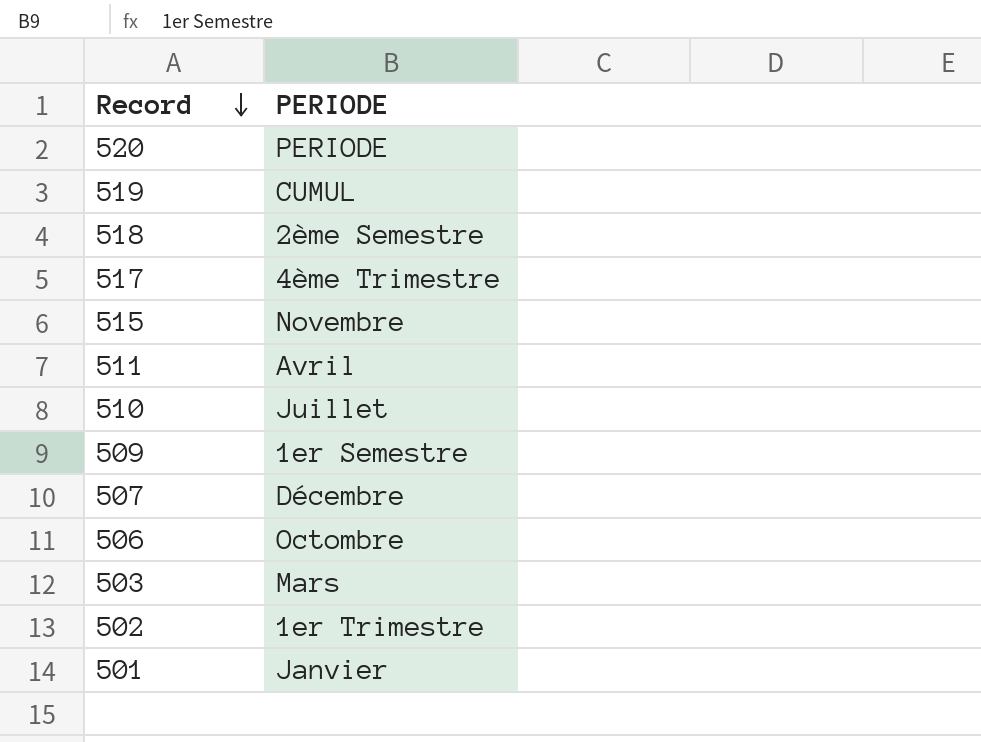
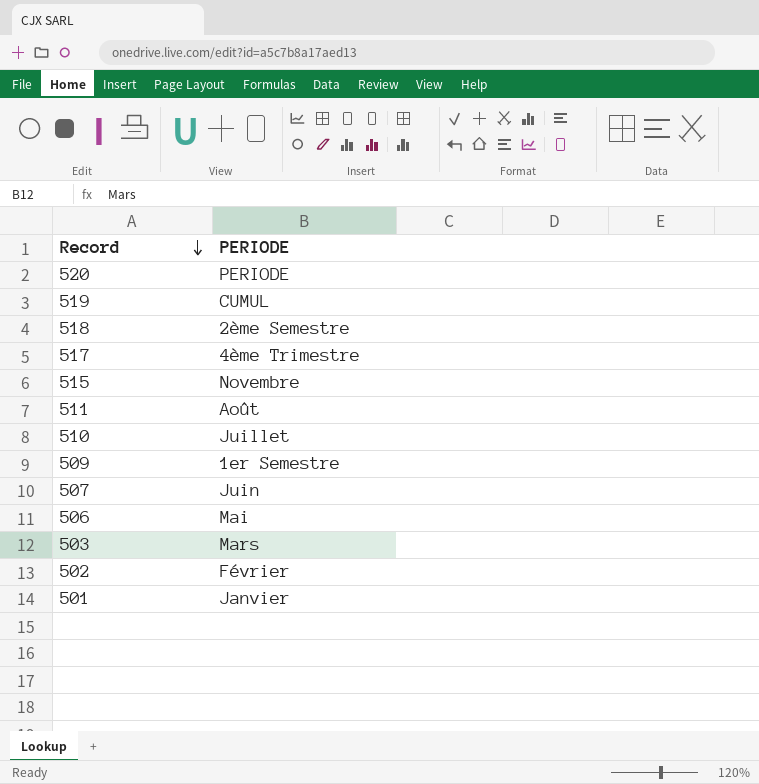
511 | PERIODE: Avril -> Août
507 | PERIODE: Décembre -> Juin
506 | PERIODE: Octombre -> Mai
502 | PERIODE: 1er Trimestre -> Février

